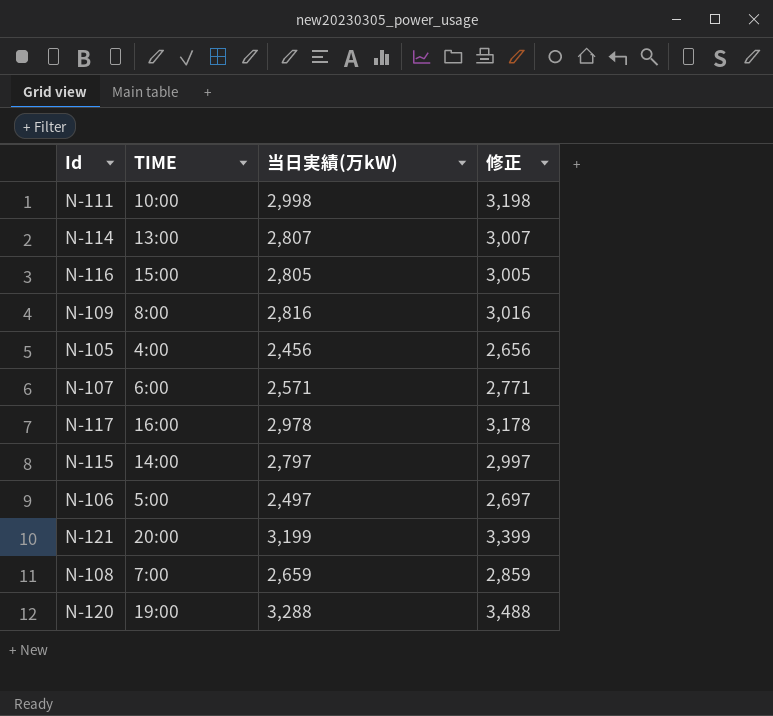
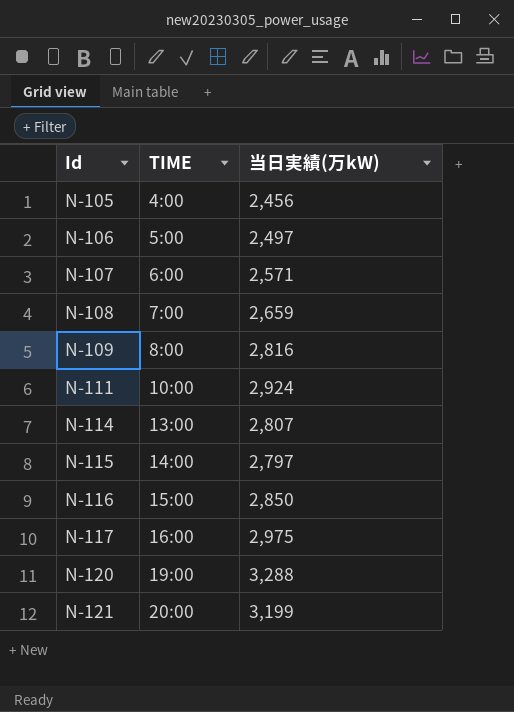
row order: none -> Id ascending
column 修正 | formula: [当日実績(万kW)] + 200 -> none
N-111 | 当日実績(万kW): 2,998 -> 2,924
N-116 | 当日実績(万kW): 2,805 -> 2,850
N-117 | 当日実績(万kW): 2,978 -> 2,975

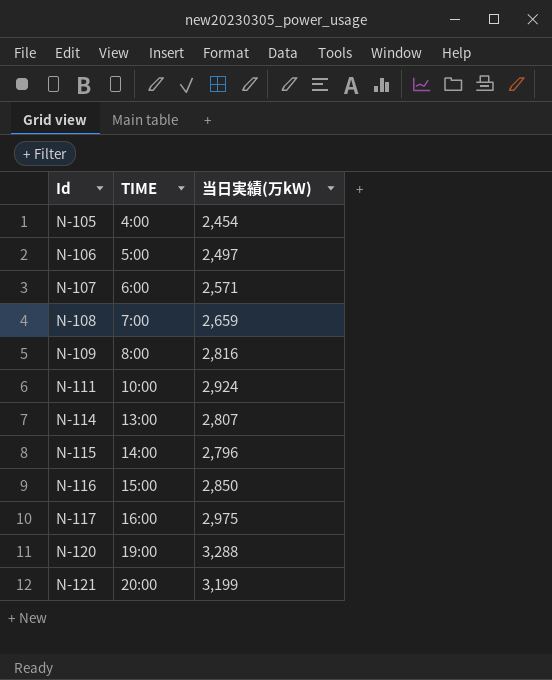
N-105 | 当日実績(万kW): 2,456 -> 2,454
N-115 | 当日実績(万kW): 2,797 -> 2,796

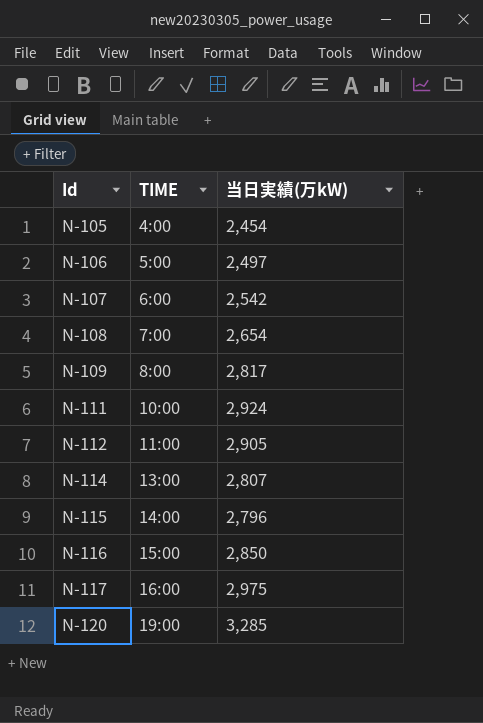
row N-121: 20:00 | 3,199 -> none
N-107 | 当日実績(万kW): 2,571 -> 2,542
N-108 | 当日実績(万kW): 2,659 -> 2,654
N-109 | 当日実績(万kW): 2,816 -> 2,817
row N-112: none -> 11:00 | 2,905
N-120 | 当日実績(万kW): 3,288 -> 3,285

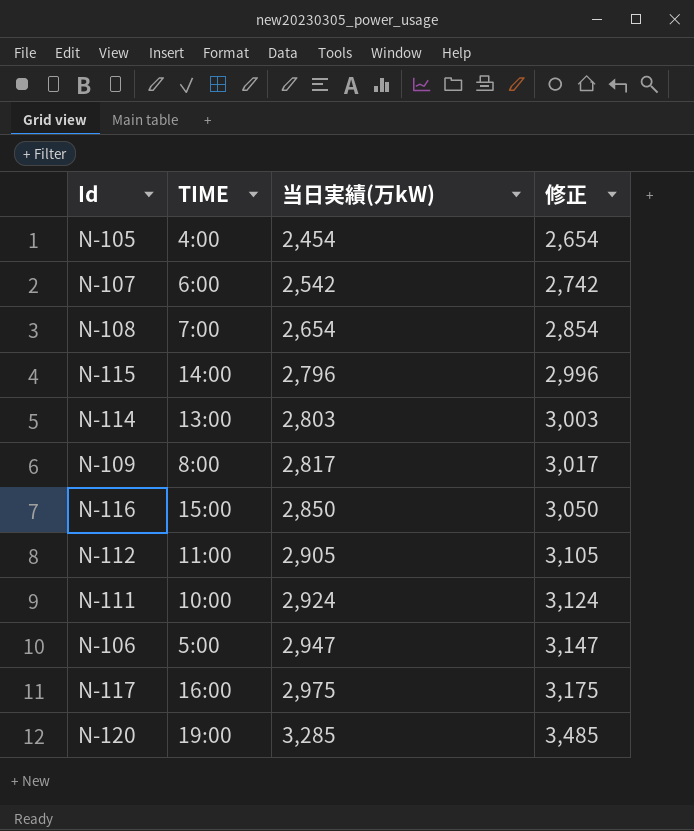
row order: Id ascending -> 当日実績(万kW) ascending
column 修正 | formula: none -> [当日実績(万kW)] + 200
N-114 | 当日実績(万kW): 2,807 -> 2,803
N-106 | 当日実績(万kW): 2,497 -> 2,947

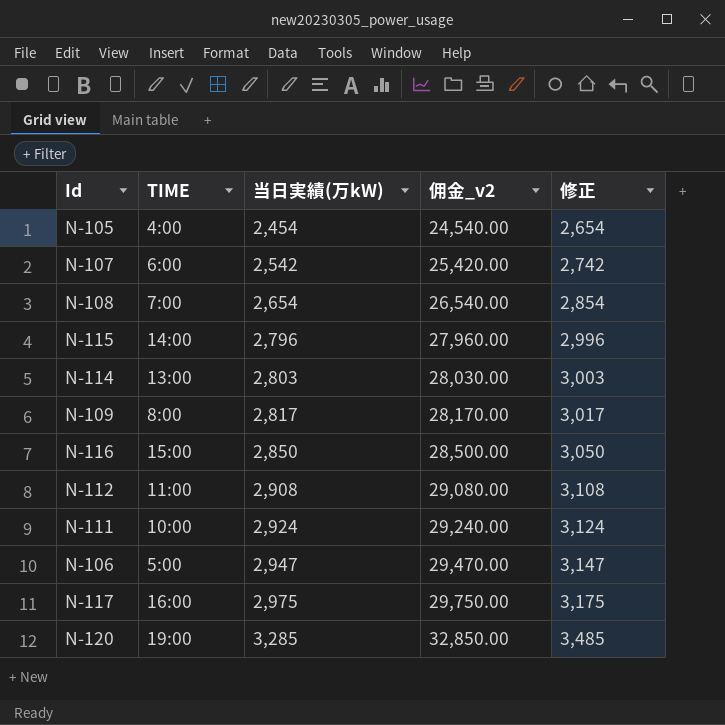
column 佣金_v2 | formula: none -> [当日実績(万kW)] * 10
N-112 | 当日実績(万kW): 2,905 -> 2,908
N-112 | 修正: 3,105 -> 3,108

